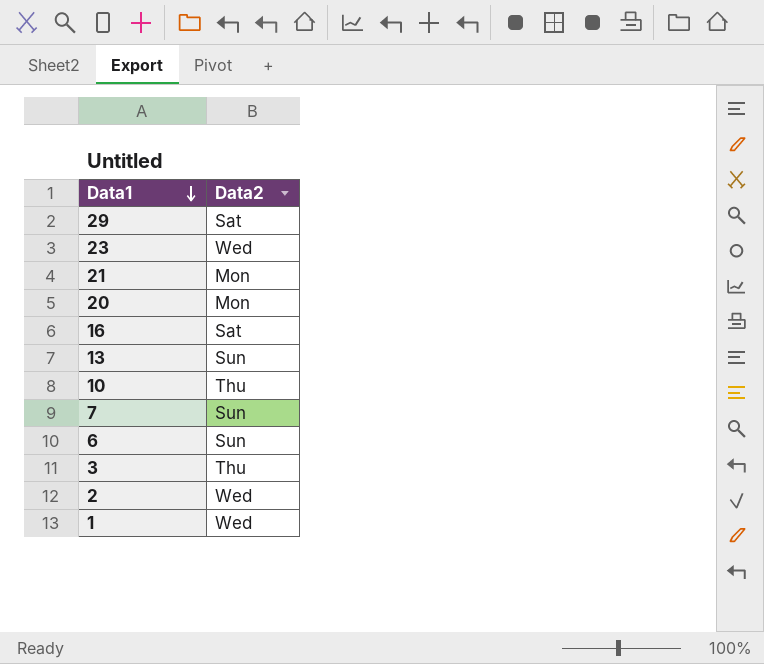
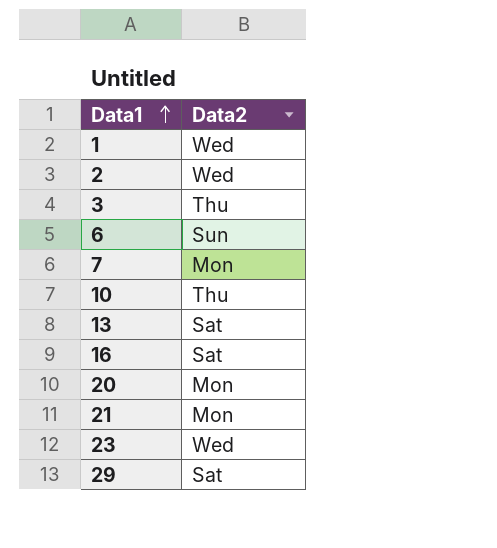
row order: Data1 descending -> Data1 ascending
7 | Data2: Sun -> Mon
13 | Data2: Sun -> Sat

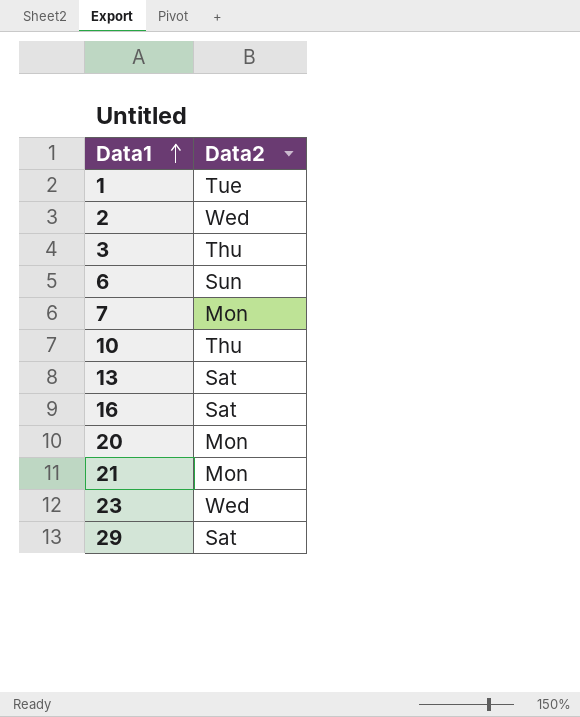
1 | Data2: Wed -> Tue

